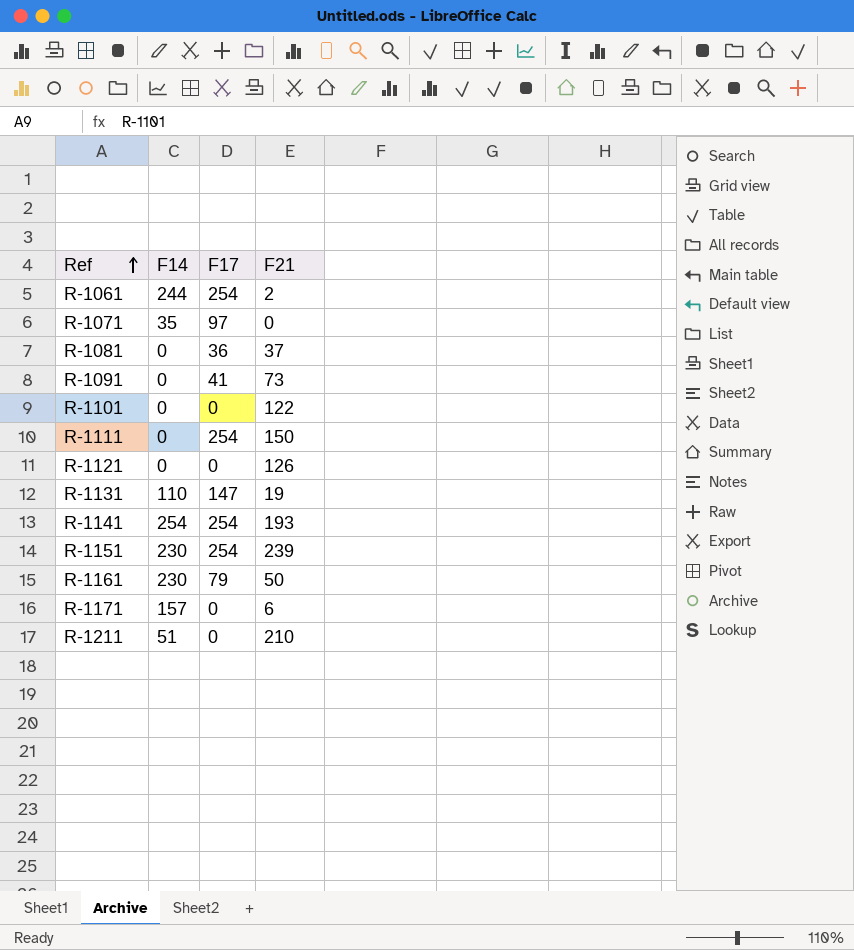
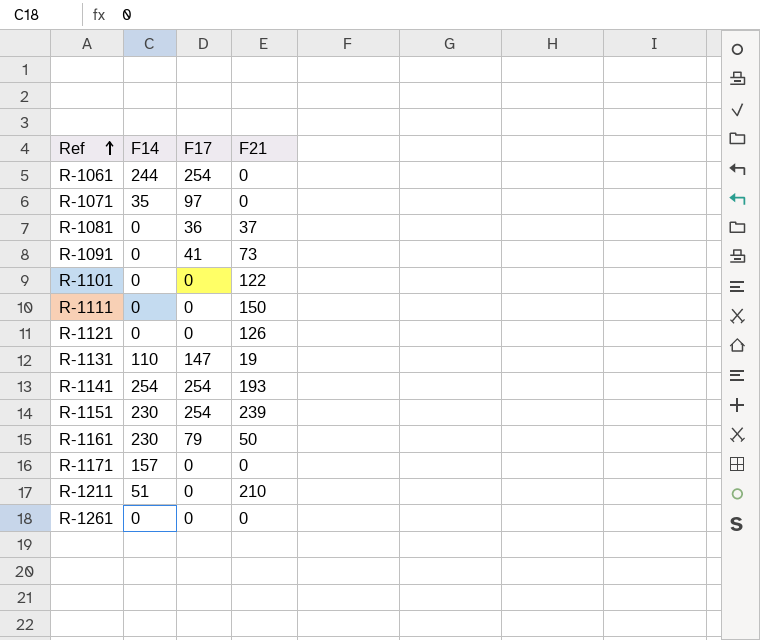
R-1061 | F21: 2 -> 0
R-1111 | F17: 254 -> 0
R-1171 | F21: 6 -> 0
row R-1261: none -> 0 | 0 | 0

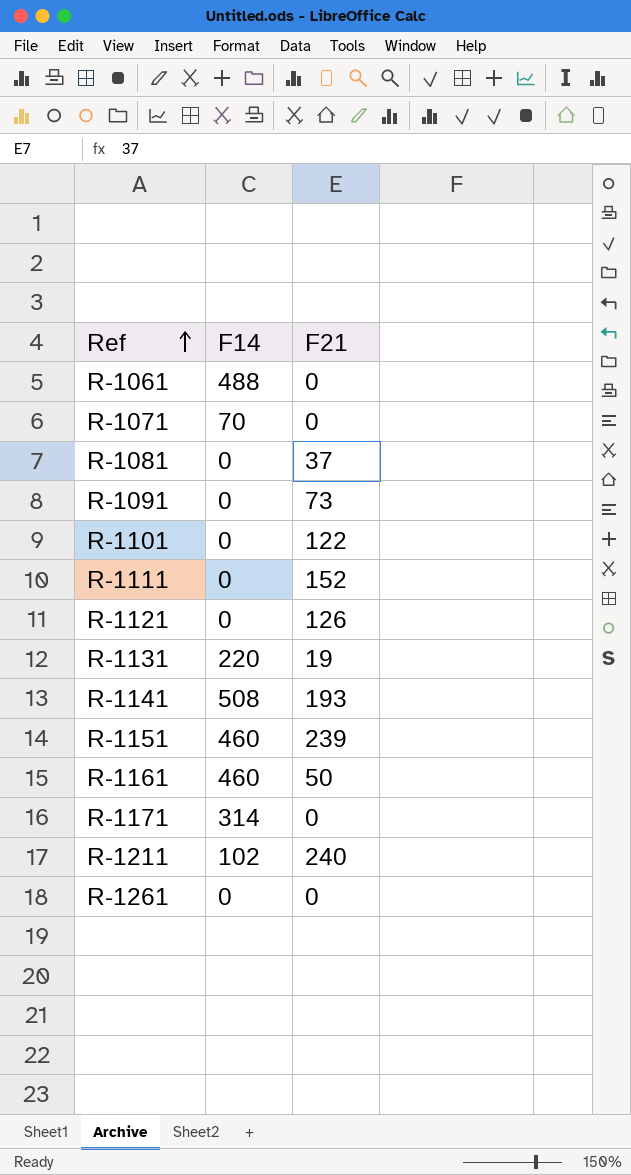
column F17 | position: 3 -> none
R-1061 | F14: 244 -> 488
R-1071 | F14: 35 -> 70
R-1111 | F21: 150 -> 152
R-1131 | F14: 110 -> 220
R-1141 | F14: 254 -> 508
R-1151 | F14: 230 -> 460
R-1161 | F14: 230 -> 460
R-1171 | F14: 157 -> 314
R-1211 | F14: 51 -> 102
R-1211 | F21: 210 -> 240

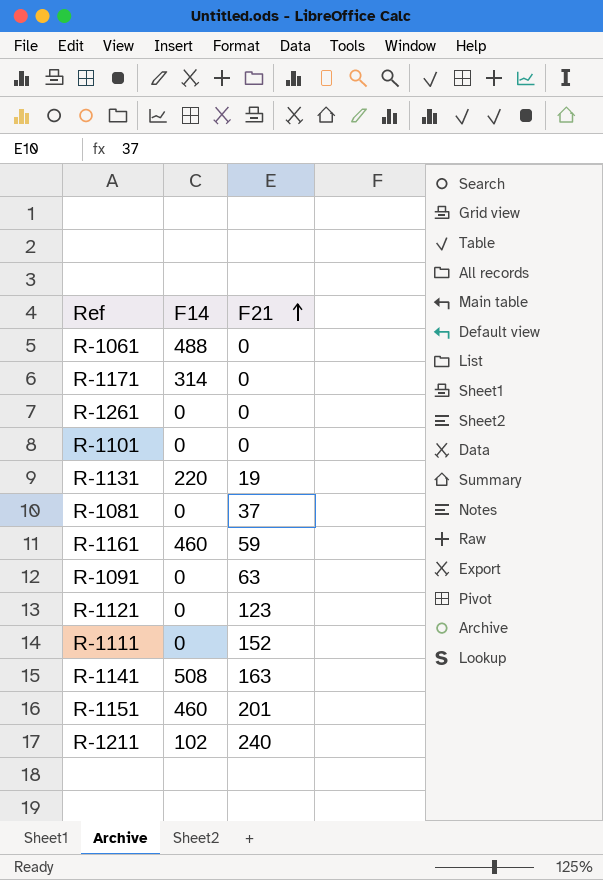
row order: Ref ascending -> F21 ascending
row R-1071: 70 | 0 -> none
R-1101 | F21: 122 -> 0
R-1161 | F21: 50 -> 59
R-1091 | F21: 73 -> 63
R-1121 | F21: 126 -> 123
R-1141 | F21: 193 -> 163
R-1151 | F21: 239 -> 201

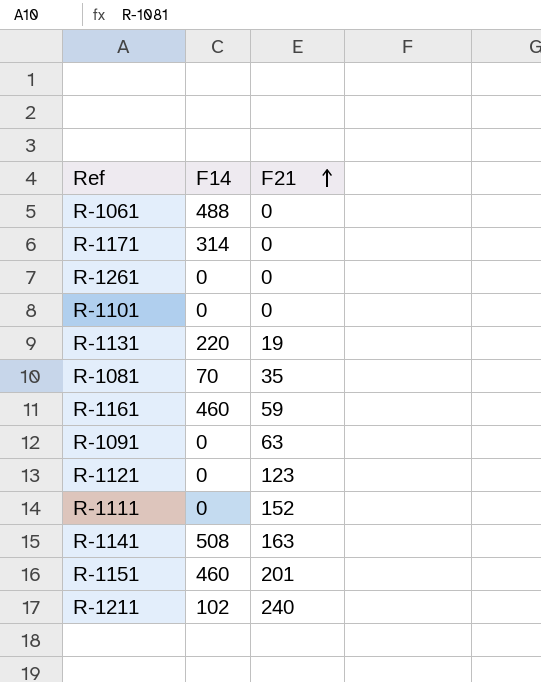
R-1081 | F14: 0 -> 70
R-1081 | F21: 37 -> 35

